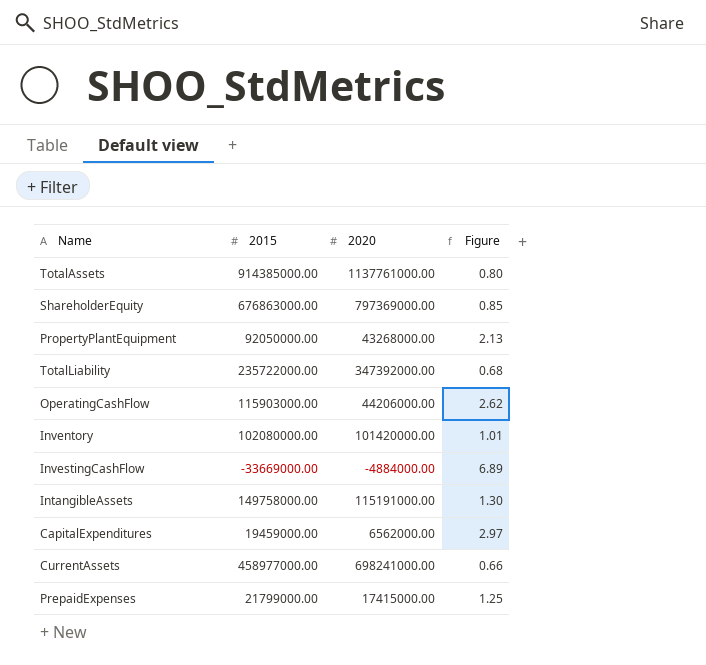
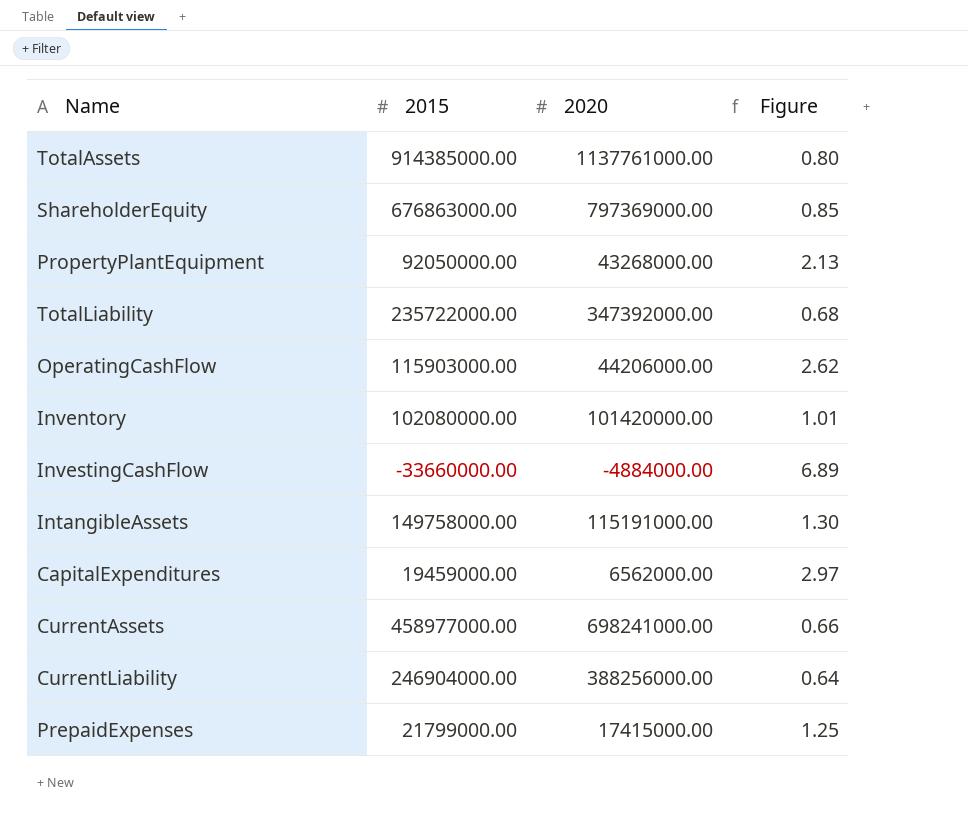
InvestingCashFlow | 2015: -33669000.00 -> -33660000.00
row CurrentLiability: none -> 246904000.00 | 388256000.00 | 0.64

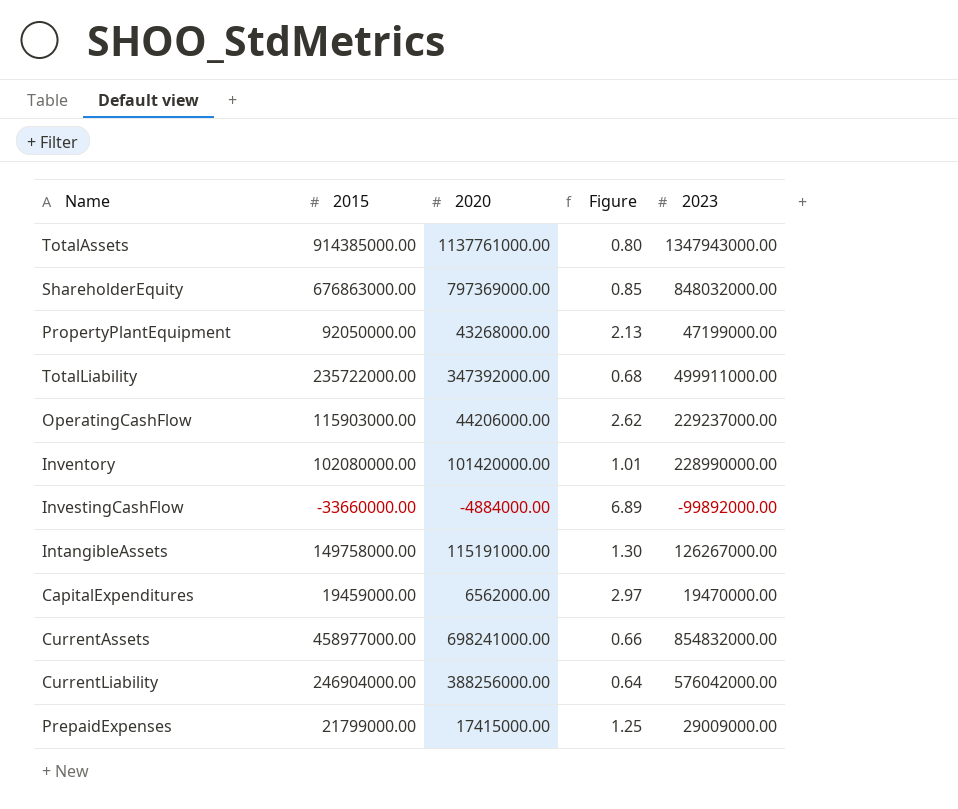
column 2023 | position: none -> 5

